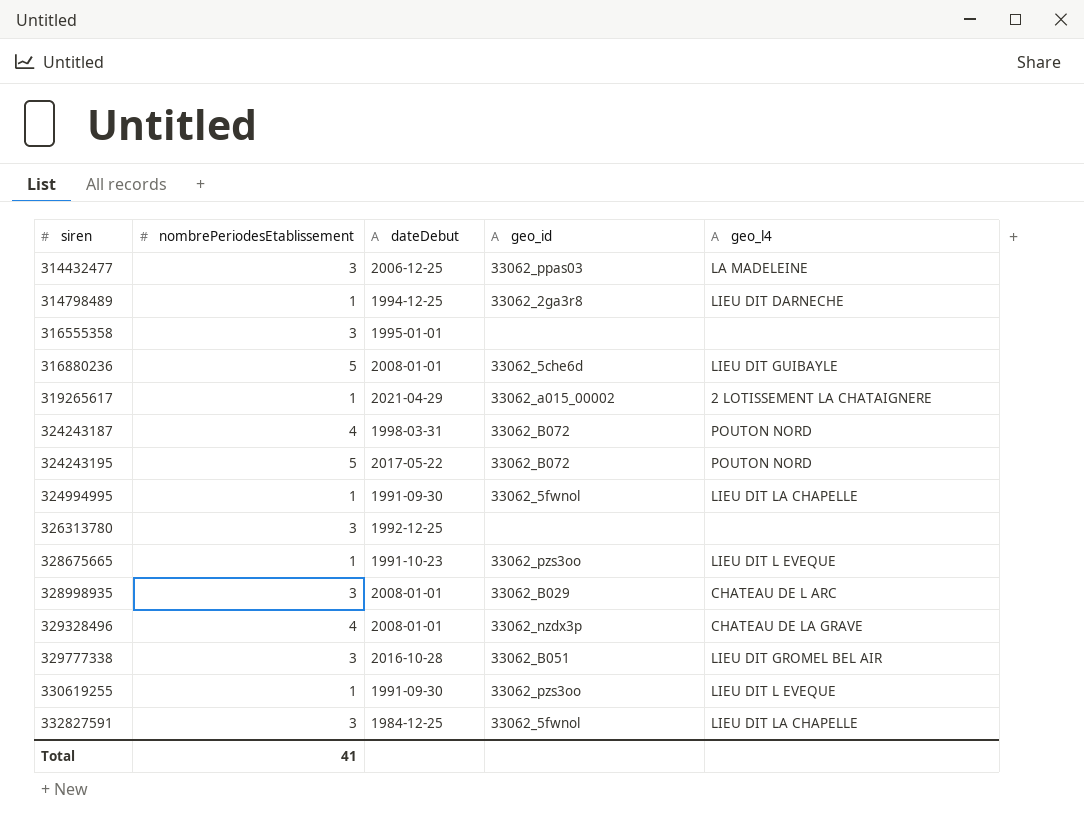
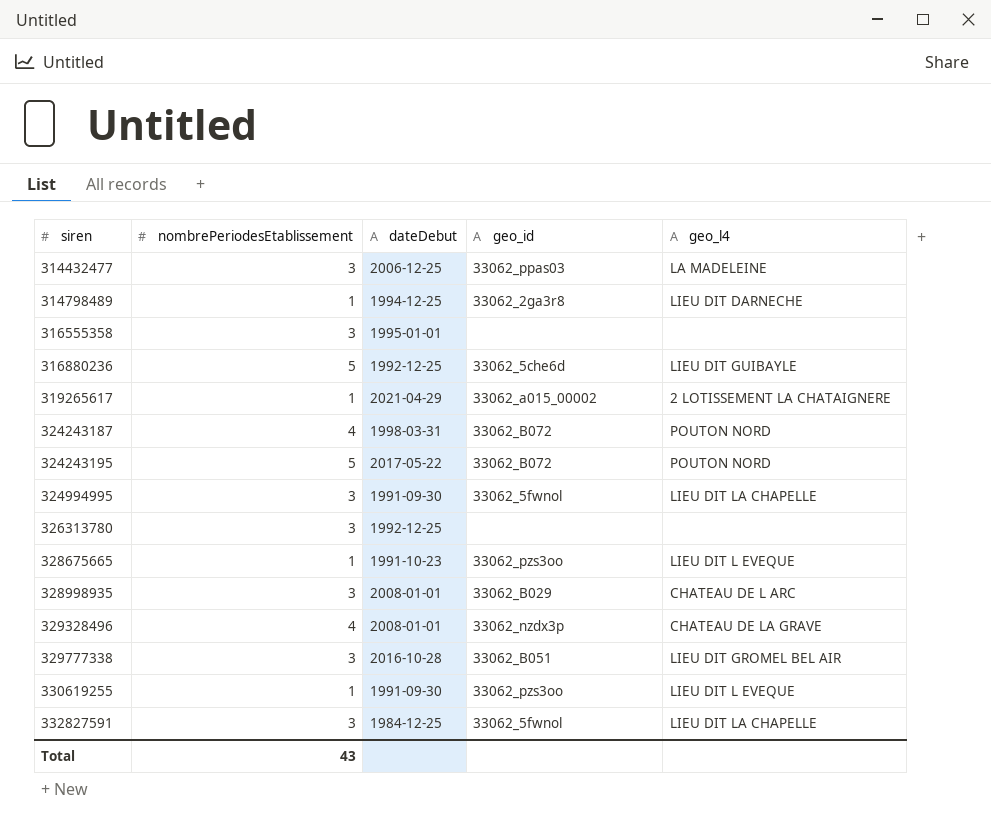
316880236 | dateDebut: 2008-01-01 -> 1992-12-25
324994995 | nombrePeriodesEtablissement: 1 -> 3
Total | nombrePeriodesEtablissement: 41 -> 43

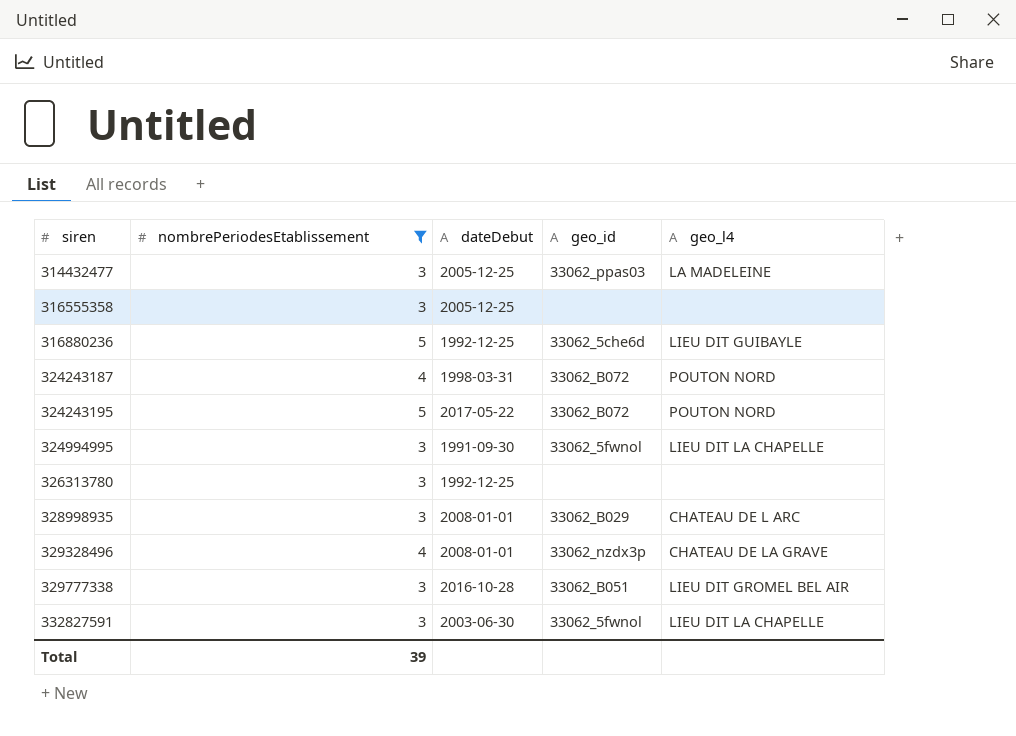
filter: none -> nombrePeriodesEtablissement != 1
314432477 | dateDebut: 2006-12-25 -> 2005-12-25
316555358 | dateDebut: 1995-01-01 -> 2005-12-25
332827591 | dateDebut: 1984-12-25 -> 2003-06-30
Total | nombrePeriodesEtablissement: 43 -> 39

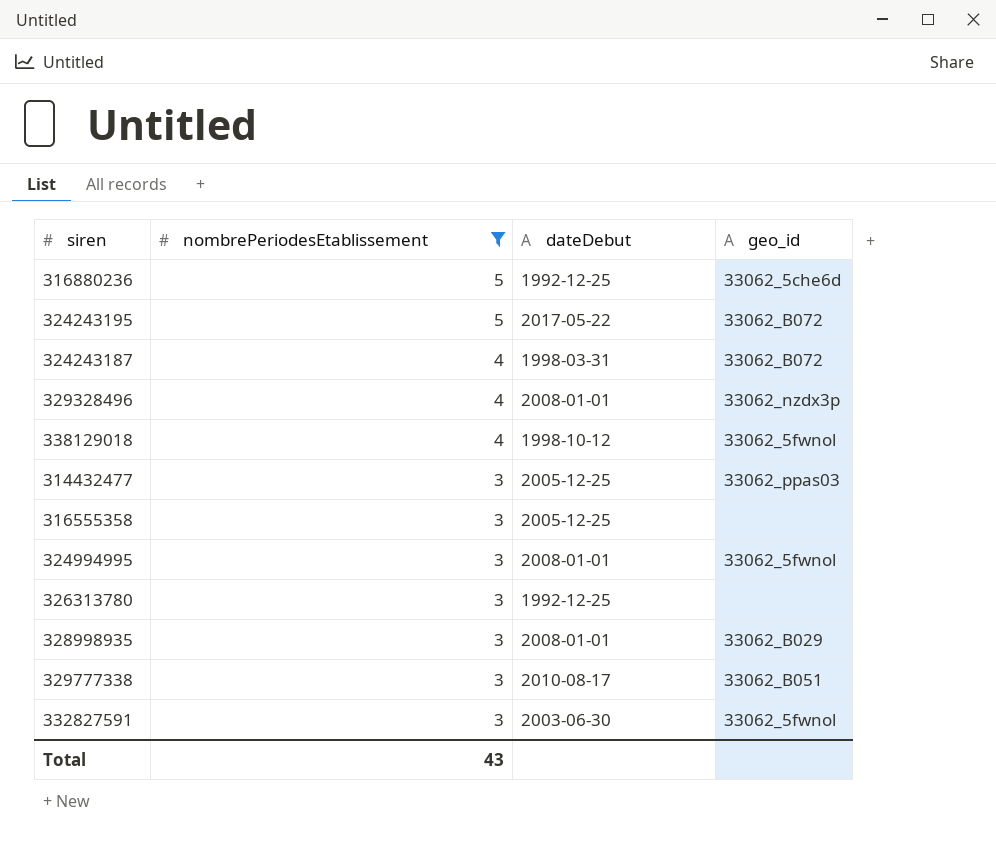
row order: siren ascending -> nombrePeriodesEtablissement descending
column geo_l4 | position: 5 -> none
row 338129018: none -> 4 | 1998-10-12 | 33062_5fwnol
324994995 | dateDebut: 1991-09-30 -> 2008-01-01
329777338 | dateDebut: 2016-10-28 -> 2010-08-17
Total | nombrePeriodesEtablissement: 39 -> 43

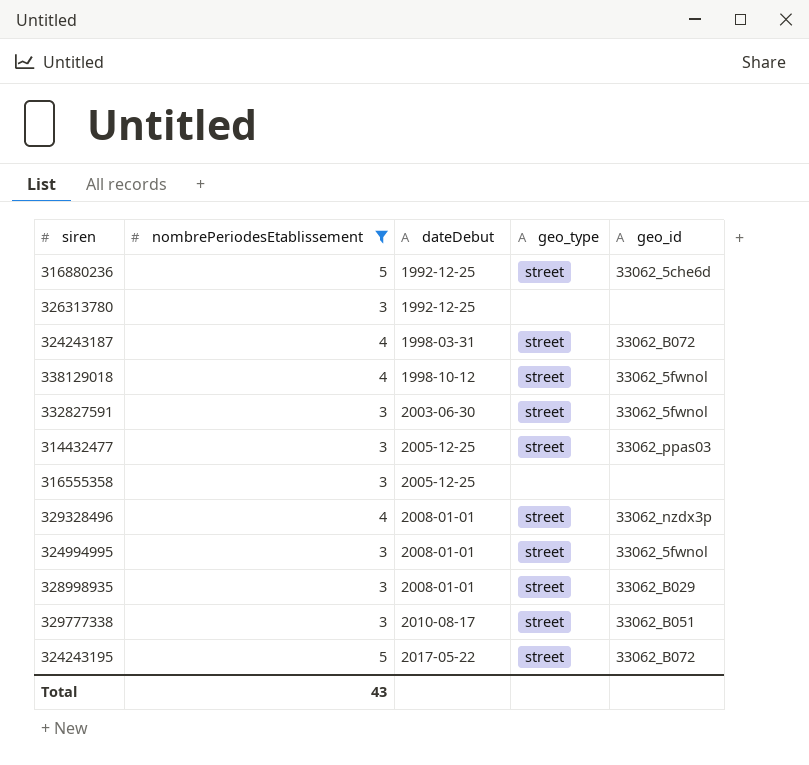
row order: nombrePeriodesEtablissement descending -> dateDebut ascending
column geo_type | position: none -> 4

